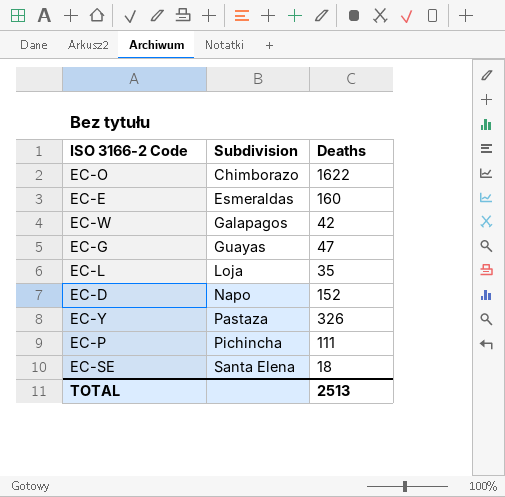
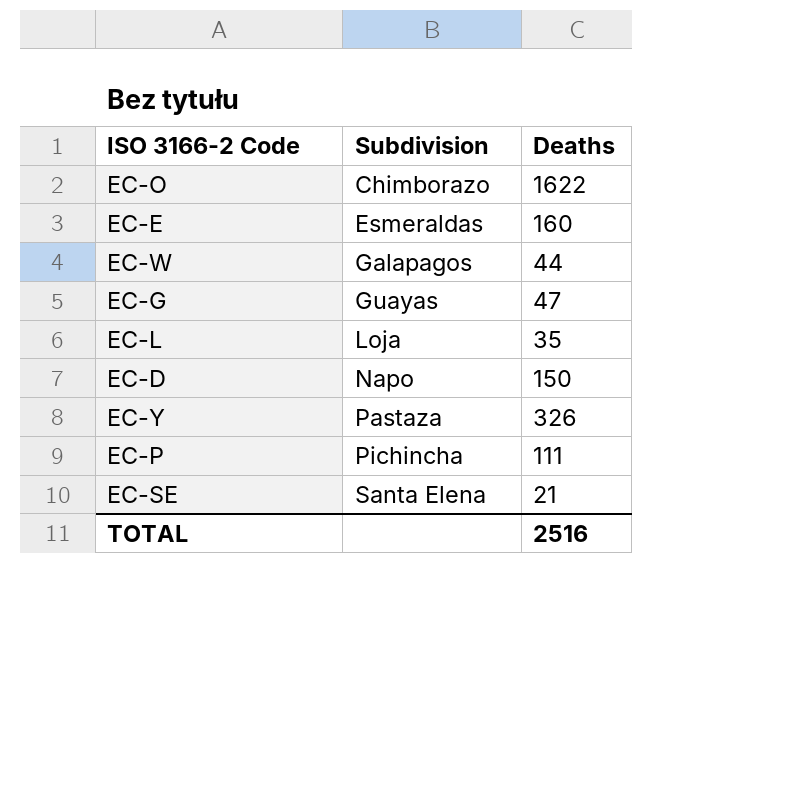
EC-W | Deaths: 42 -> 44
EC-D | Deaths: 152 -> 150
EC-SE | Deaths: 18 -> 21
TOTAL | Deaths: 2513 -> 2516

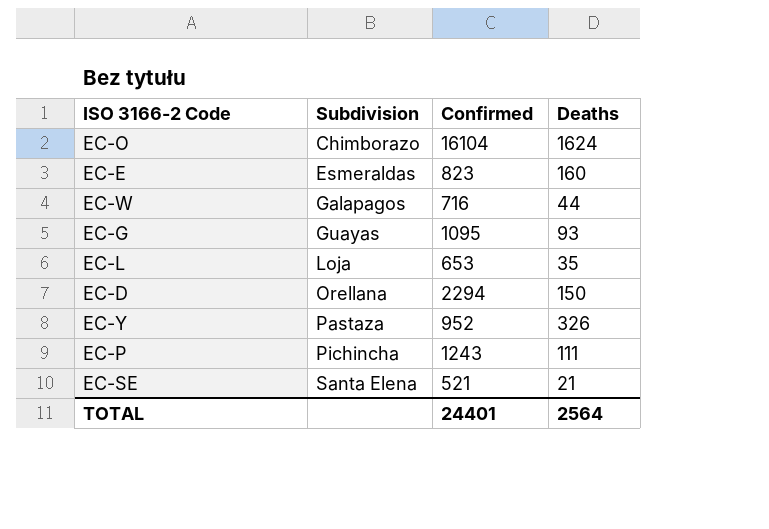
column Confirmed | position: none -> 3
EC-O | Deaths: 1622 -> 1624
EC-G | Deaths: 47 -> 93
EC-D | Subdivision: Napo -> Orellana
TOTAL | Deaths: 2516 -> 2564

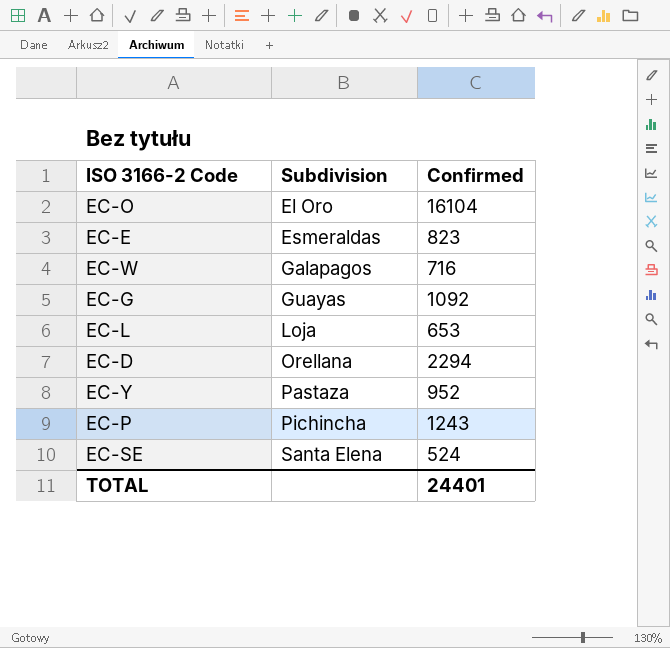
column Deaths | position: 4 -> none
EC-O | Subdivision: Chimborazo -> El Oro
EC-G | Confirmed: 1095 -> 1092
EC-SE | Confirmed: 521 -> 524

